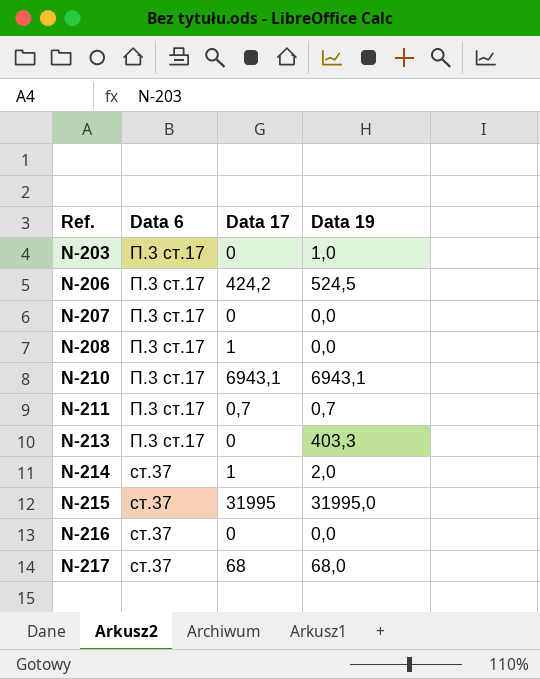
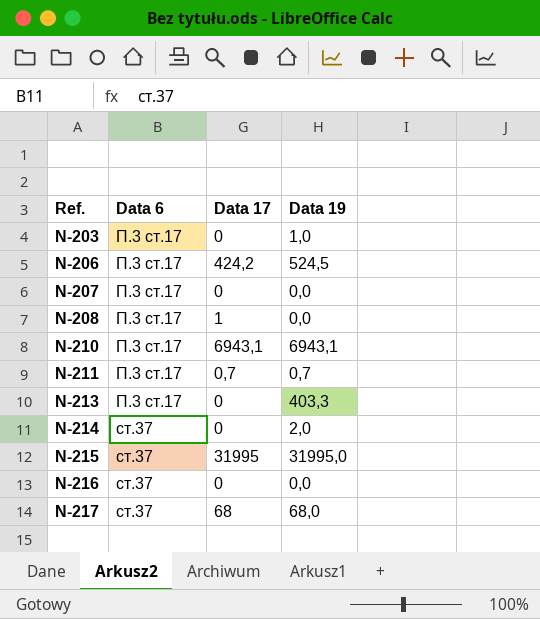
N-214 | Data 17: 1 -> 0

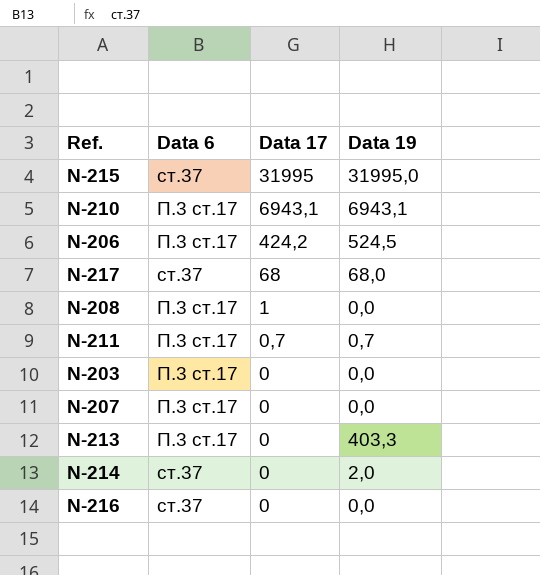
row order: Ref. ascending -> Data 17 descending
N-203 | Data 19: 1,0 -> 0,0

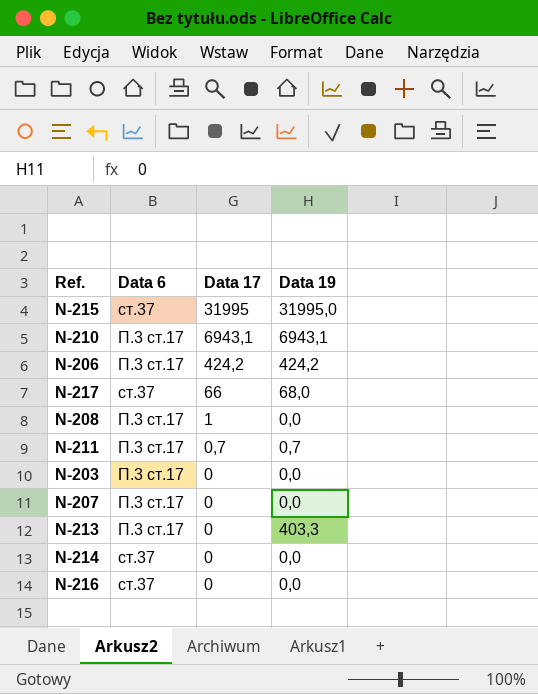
N-206 | Data 19: 524,5 -> 424,2
N-217 | Data 17: 68 -> 66
N-214 | Data 19: 2,0 -> 0,0

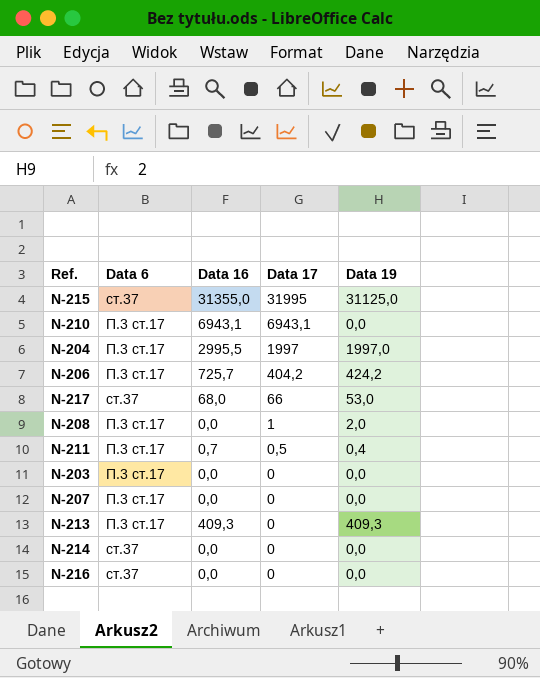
column Data 16 | position: none -> 3
N-215 | Data 19: 31995,0 -> 31125,0
N-210 | Data 19: 6943,1 -> 0,0
row N-204: none -> П.3 ст.17 | 2995,5 | 1997 | 1997,0
N-206 | Data 17: 424,2 -> 404,2
N-217 | Data 19: 68,0 -> 53,0
N-208 | Data 19: 0,0 -> 2,0
N-211 | Data 17: 0,7 -> 0,5
N-211 | Data 19: 0,7 -> 0,4
N-213 | Data 19: 403,3 -> 409,3

